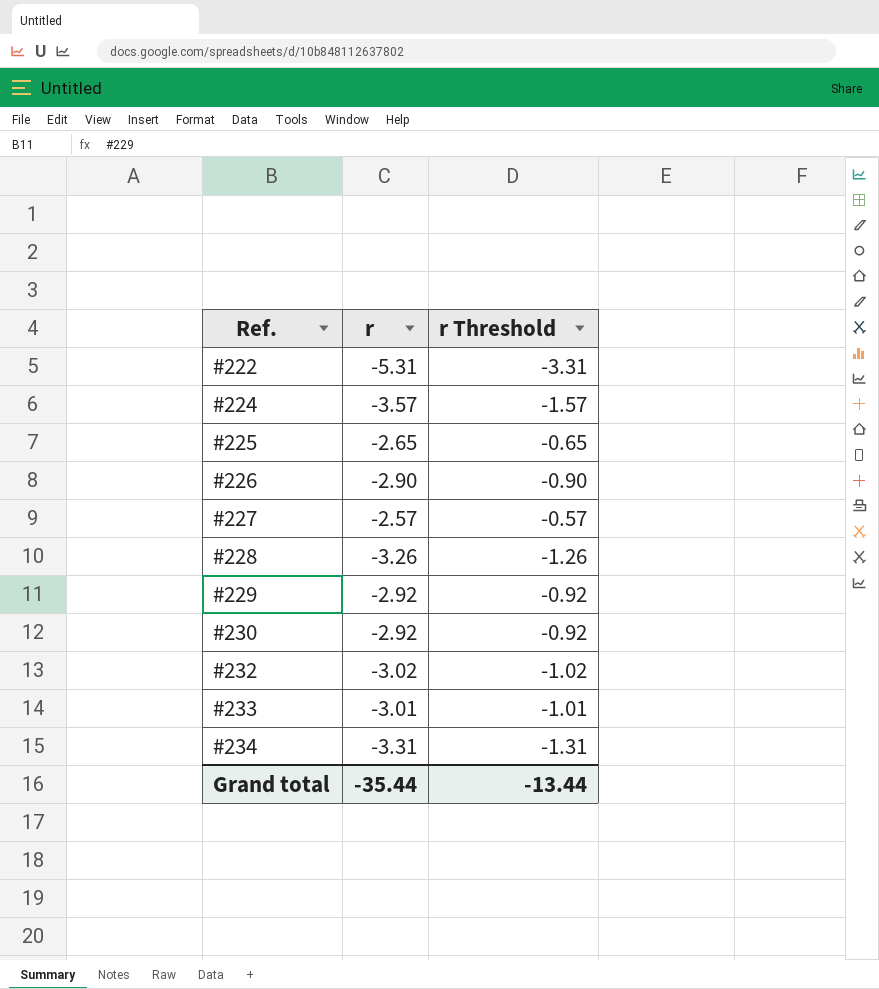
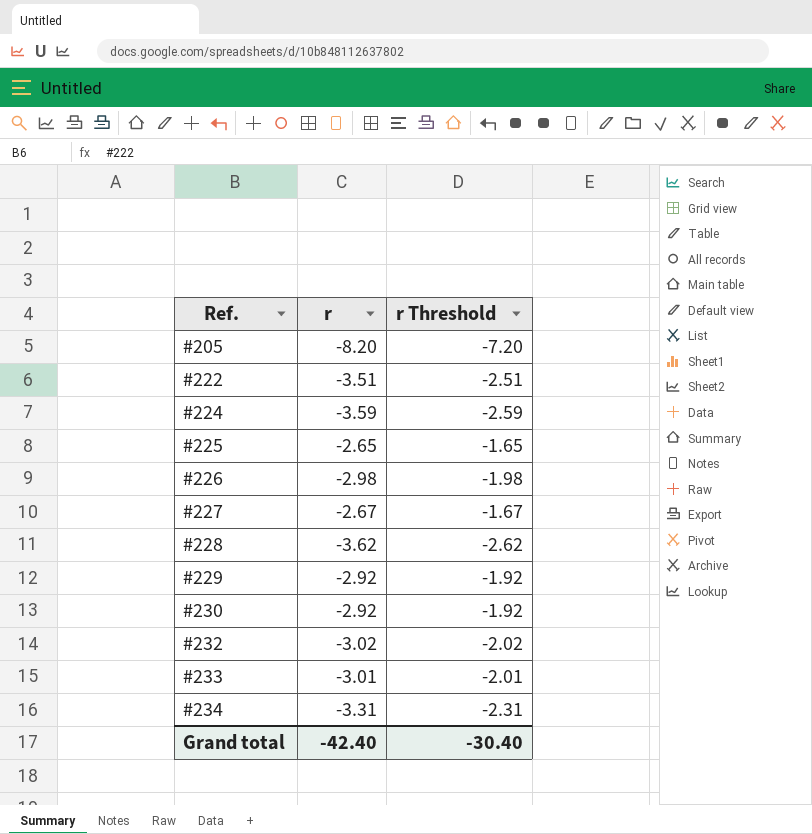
column r Threshold | formula: [r] + 2 -> [r] + 1
row #205: none -> -8.20 | -7.20
#222 | r: -5.31 -> -3.51
#224 | r: -3.57 -> -3.59
#226 | r: -2.90 -> -2.98
#227 | r: -2.57 -> -2.67
#228 | r: -3.26 -> -3.62
Grand total | r: -35.44 -> -42.40
Grand total | r Threshold: -13.44 -> -30.40

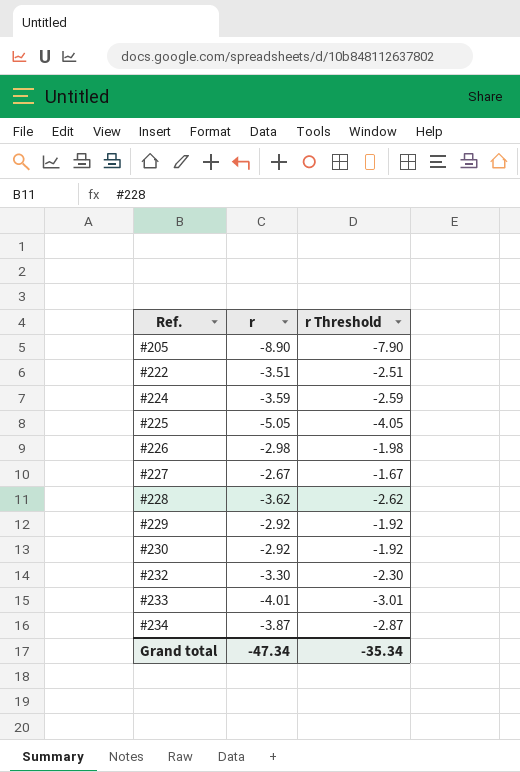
#205 | r: -8.20 -> -8.90
#205 | r Threshold: -7.20 -> -7.90
#225 | r: -2.65 -> -5.05
#225 | r Threshold: -1.65 -> -4.05
#232 | r: -3.02 -> -3.30
#232 | r Threshold: -2.02 -> -2.30
#233 | r: -3.01 -> -4.01
#233 | r Threshold: -2.01 -> -3.01
#234 | r: -3.31 -> -3.87
#234 | r Threshold: -2.31 -> -2.87
Grand total | r: -42.40 -> -47.34
Grand total | r Threshold: -30.40 -> -35.34

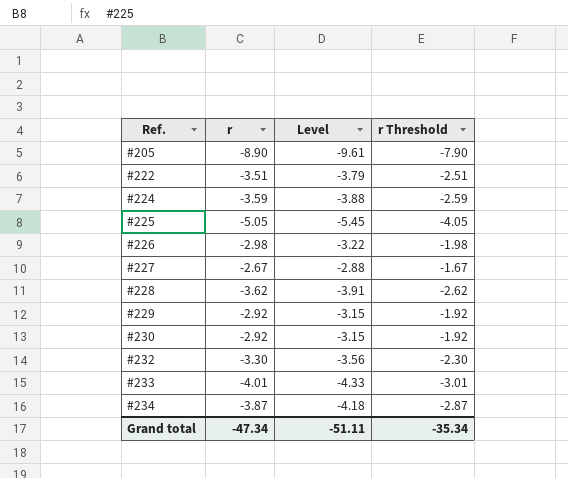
column Level | formula: none -> [r] * 1.08

